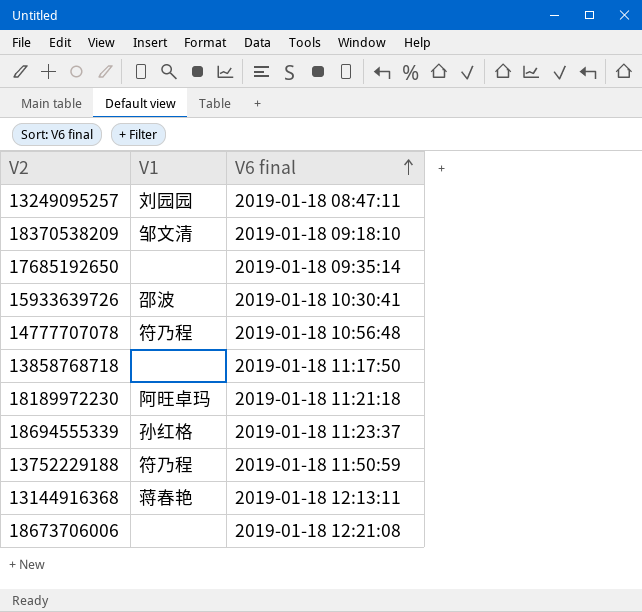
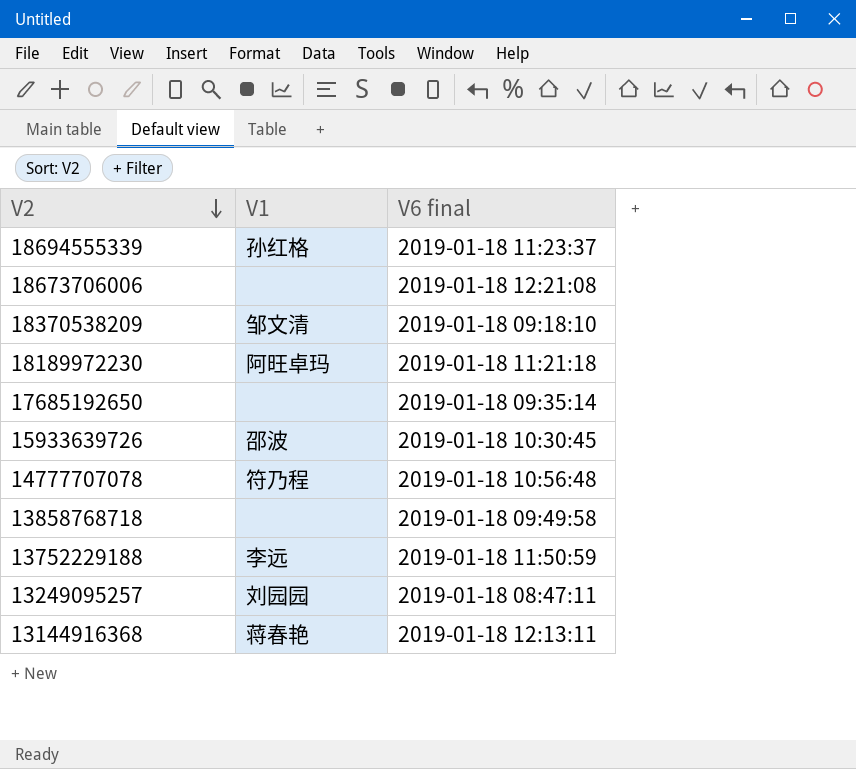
row order: V6 final ascending -> V2 descending
15933639726 | V6 final: 2019-01-18 10:30:41 -> 2019-01-18 10:30:45
13858768718 | V6 final: 2019-01-18 11:17:50 -> 2019-01-18 09:49:58
13752229188 | V1: 符乃程 -> 李远

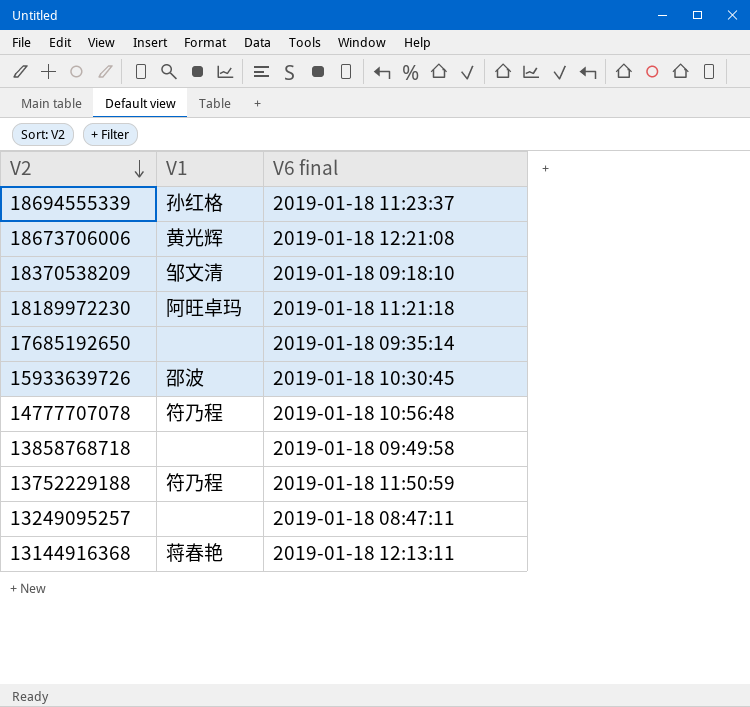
18673706006 | V1: none -> 黄光辉
13752229188 | V1: 李远 -> 符乃程
13249095257 | V1: 刘园园 -> none

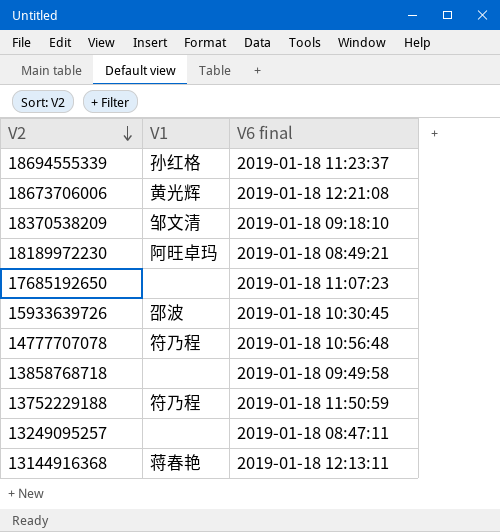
18189972230 | V6 final: 2019-01-18 11:21:18 -> 2019-01-18 08:49:21
17685192650 | V6 final: 2019-01-18 09:35:14 -> 2019-01-18 11:07:23

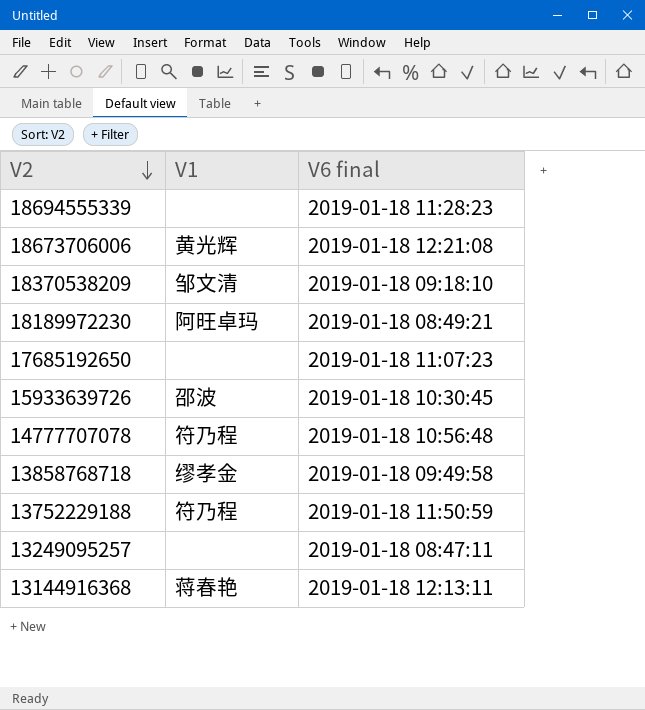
18694555339 | V1: 孙红格 -> none
18694555339 | V6 final: 2019-01-18 11:23:37 -> 2019-01-18 11:28:23
13858768718 | V1: none -> 缪孝金

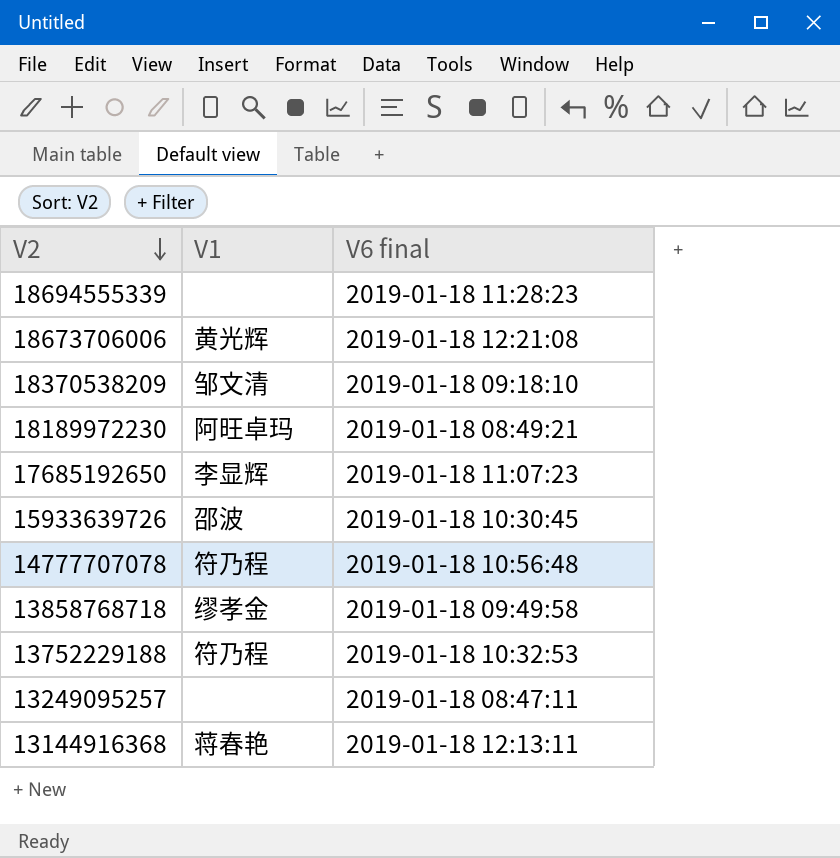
17685192650 | V1: none -> 李显辉
13752229188 | V6 final: 2019-01-18 11:50:59 -> 2019-01-18 10:32:53

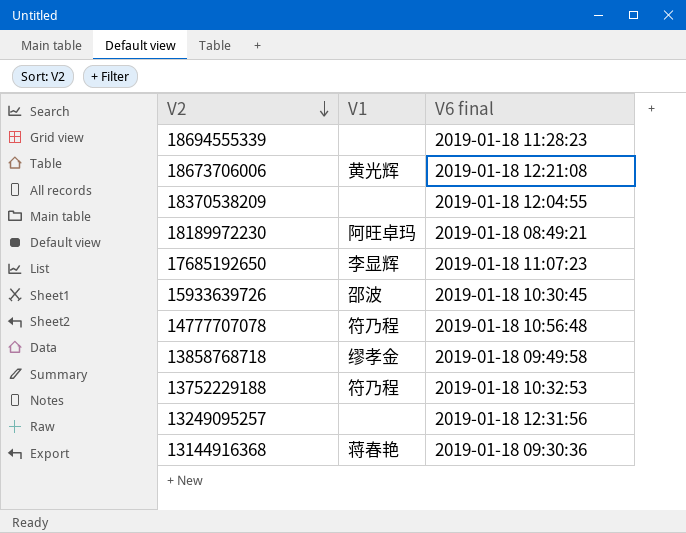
18370538209 | V1: 邹文清 -> none
18370538209 | V6 final: 2019-01-18 09:18:10 -> 2019-01-18 12:04:55
13249095257 | V6 final: 2019-01-18 08:47:11 -> 2019-01-18 12:31:56
13144916368 | V6 final: 2019-01-18 12:13:11 -> 2019-01-18 09:30:36

